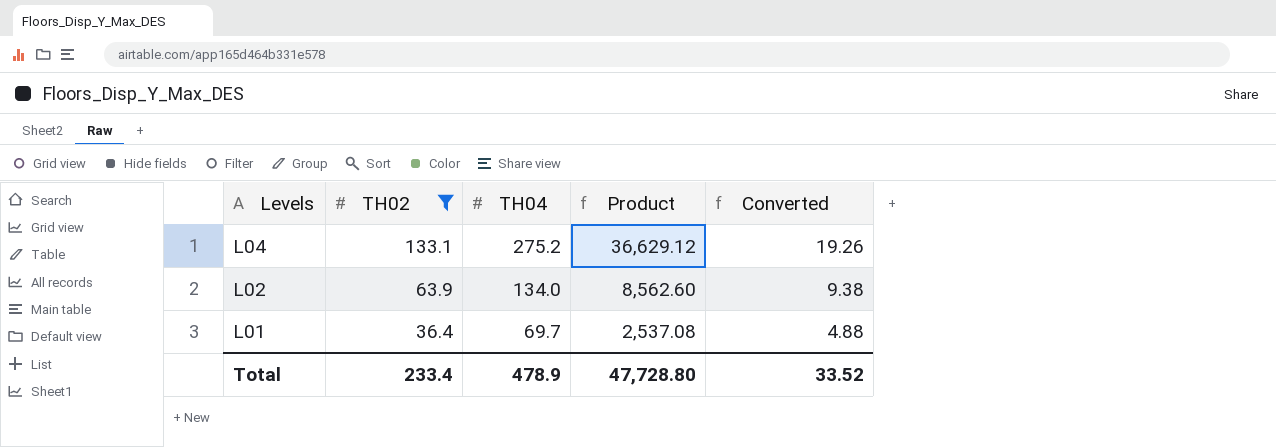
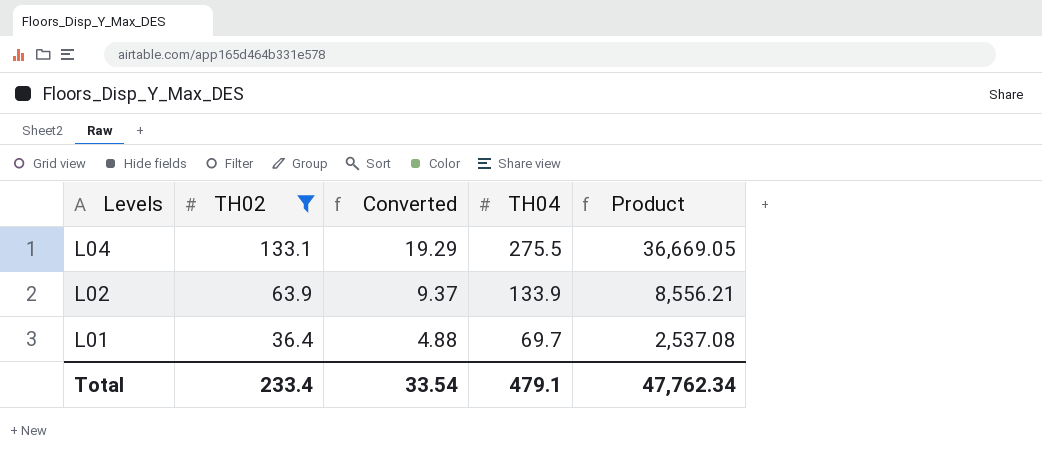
column Converted | position: 5 -> 3
L04 | Converted: 19.26 -> 19.29
L04 | TH04: 275.2 -> 275.5
L04 | Product: 36,629.12 -> 36,669.05
L02 | Converted: 9.38 -> 9.37
L02 | TH04: 134.0 -> 133.9
L02 | Product: 8,562.60 -> 8,556.21
Total | Converted: 33.52 -> 33.54
Total | TH04: 478.9 -> 479.1
Total | Product: 47,728.80 -> 47,762.34

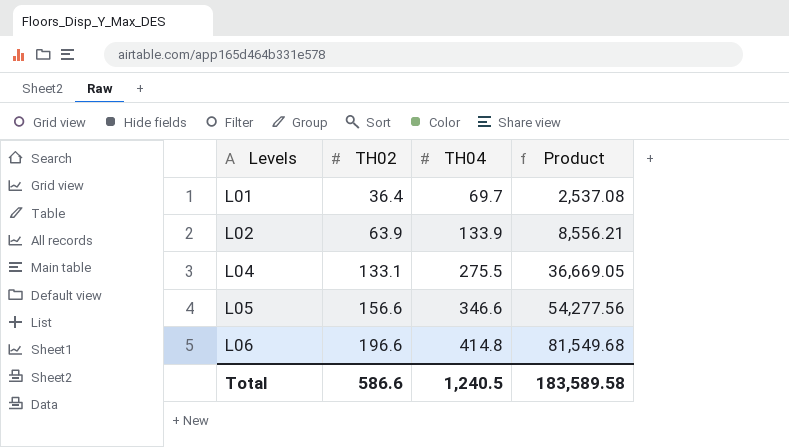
filter: TH02 <= 133.1 -> none
row order: Levels descending -> Levels ascending
column Converted | formula: [TH04] * 0.07 -> none
Total | TH02: 233.4 -> 586.6
Total | TH04: 479.1 -> 1,240.5
Total | Product: 47,762.34 -> 183,589.58

